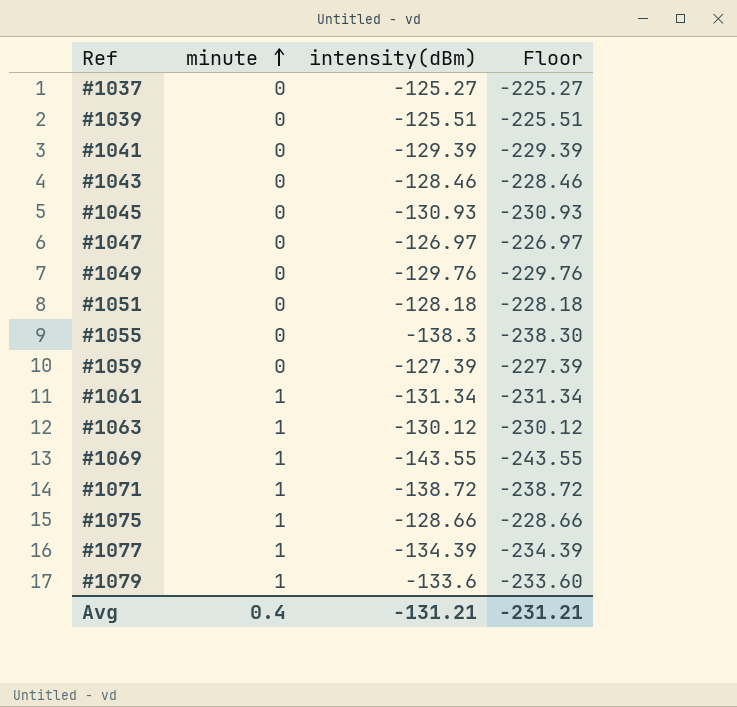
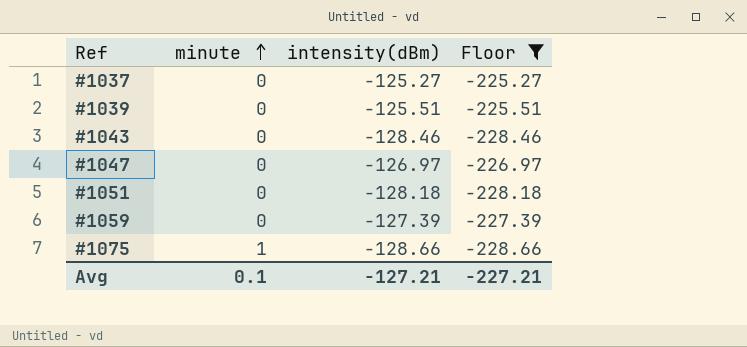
filter: none -> Floor >= -228.66
Avg | minute: 0.4 -> 0.1
Avg | intensity(dBm): -131.21 -> -127.21
Avg | Floor: -231.21 -> -227.21

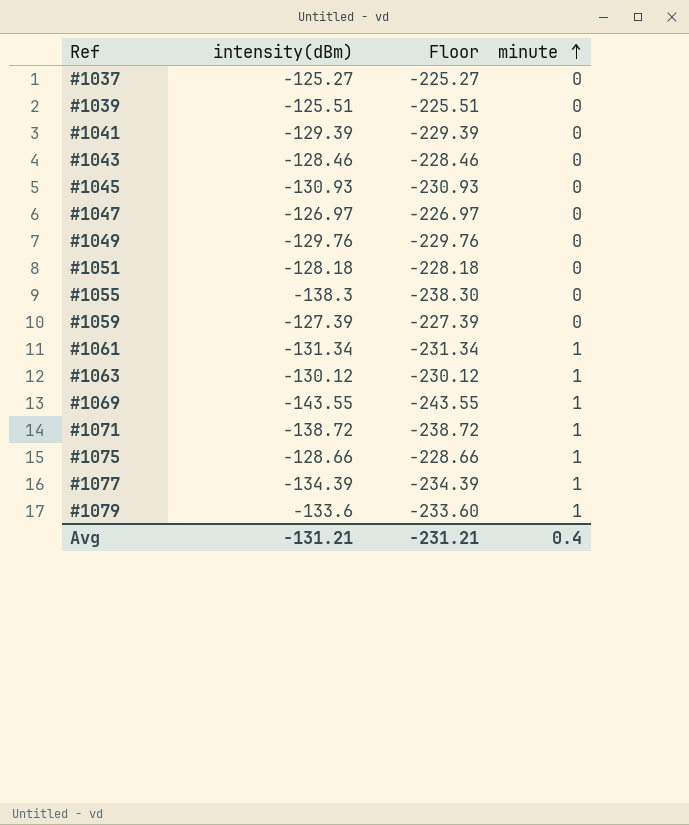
filter: Floor >= -228.66 -> none
column minute | position: 2 -> 4
Avg | intensity(dBm): -127.21 -> -131.21
Avg | Floor: -227.21 -> -231.21
Avg | minute: 0.1 -> 0.4

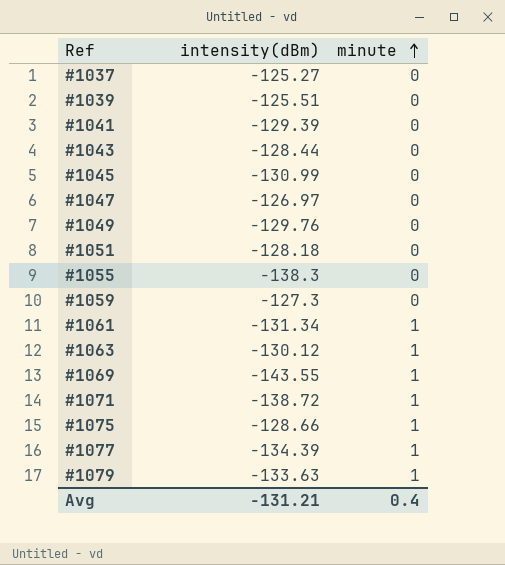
column Floor | formula: [intensity(dBm)] - 100 -> none
#1043 | intensity(dBm): -128.46 -> -128.44
#1045 | intensity(dBm): -130.93 -> -130.99
#1059 | intensity(dBm): -127.39 -> -127.3
#1079 | intensity(dBm): -133.6 -> -133.63

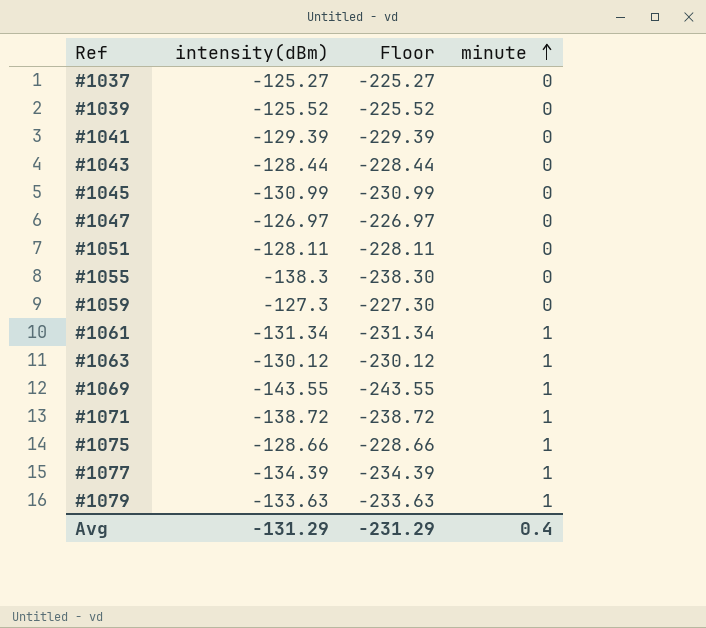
column Floor | formula: none -> [intensity(dBm)] - 100
row #1049: -129.76 | 0 -> none
#1039 | intensity(dBm): -125.51 -> -125.52
#1051 | intensity(dBm): -128.18 -> -128.11
Avg | intensity(dBm): -131.21 -> -131.29

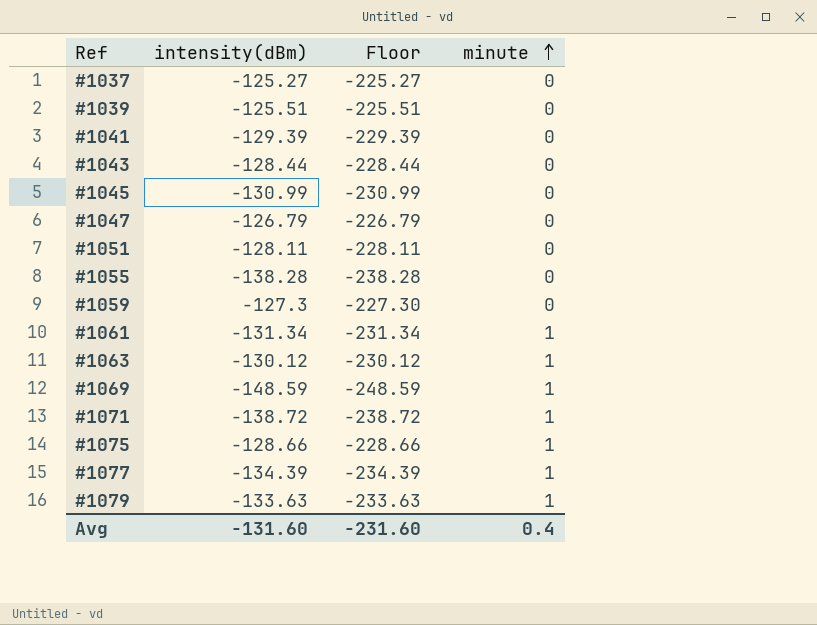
#1039 | intensity(dBm): -125.52 -> -125.51
#1039 | Floor: -225.52 -> -225.51
#1047 | intensity(dBm): -126.97 -> -126.79
#1047 | Floor: -226.97 -> -226.79
#1055 | intensity(dBm): -138.3 -> -138.28
#1055 | Floor: -238.30 -> -238.28
#1069 | intensity(dBm): -143.55 -> -148.59
#1069 | Floor: -243.55 -> -248.59
Avg | intensity(dBm): -131.29 -> -131.60
Avg | Floor: -231.29 -> -231.60

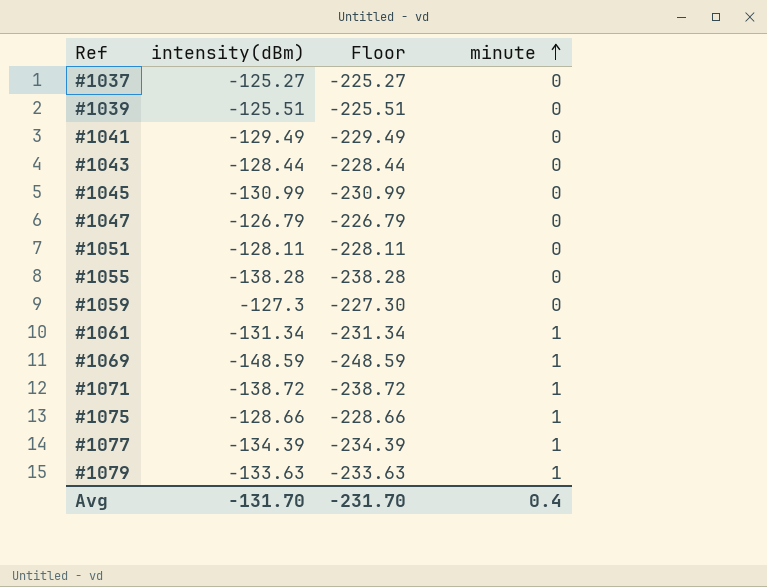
row #1063: -130.12 | -230.12 | 1 -> none
#1041 | intensity(dBm): -129.39 -> -129.49
#1041 | Floor: -229.39 -> -229.49
Avg | intensity(dBm): -131.60 -> -131.70
Avg | Floor: -231.60 -> -231.70

